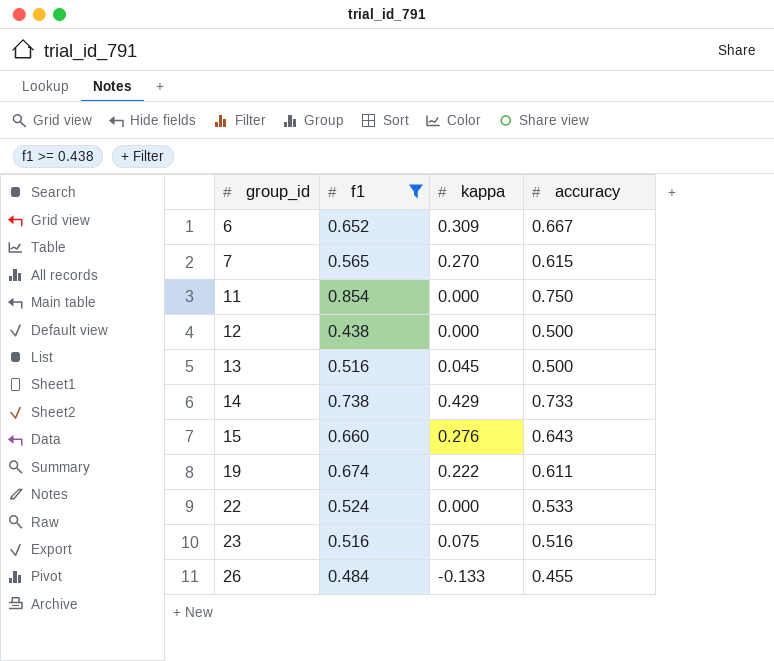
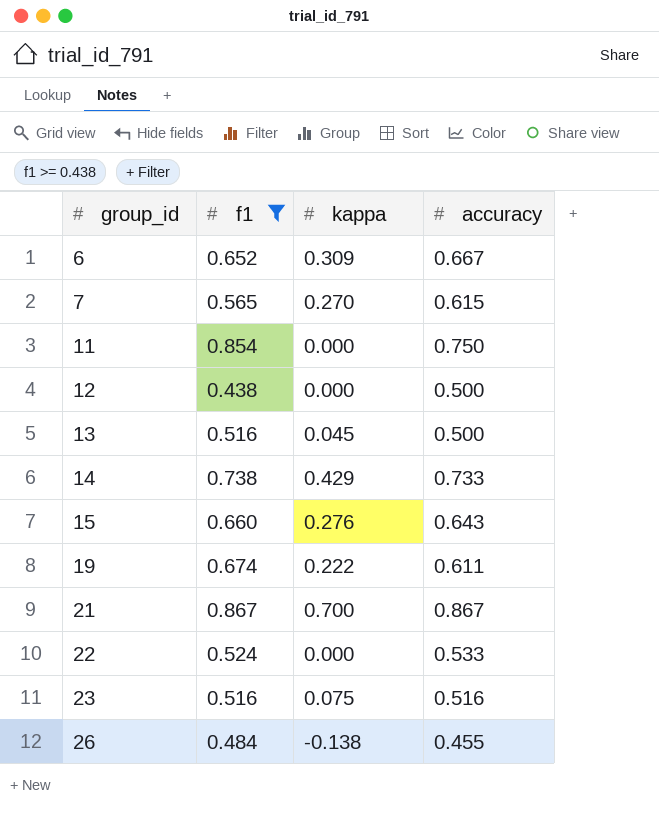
row 21: none -> 0.867 | 0.700 | 0.867
26 | kappa: -0.133 -> -0.138

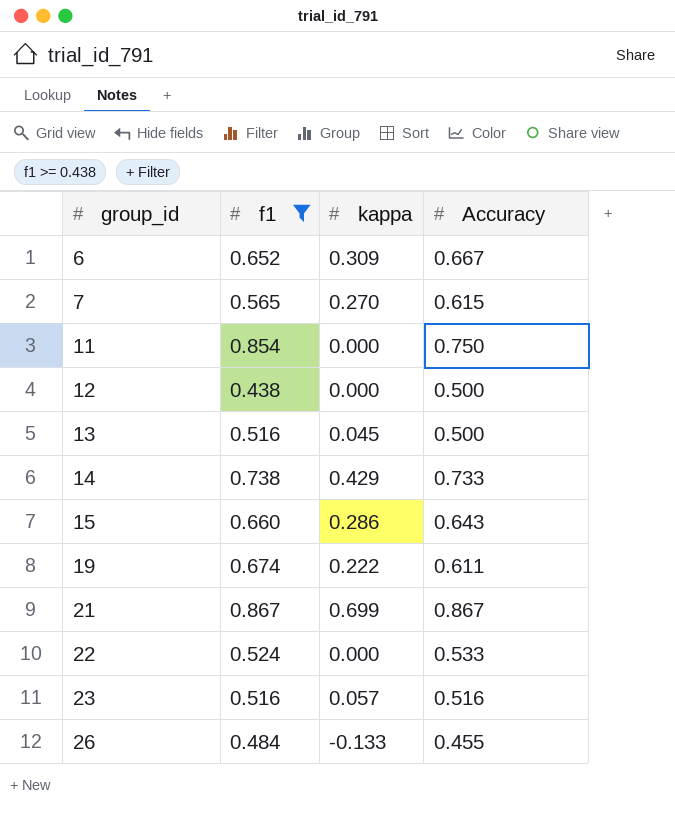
column name: accuracy -> Accuracy
15 | kappa: 0.276 -> 0.286
21 | kappa: 0.700 -> 0.699
23 | kappa: 0.075 -> 0.057
26 | kappa: -0.138 -> -0.133

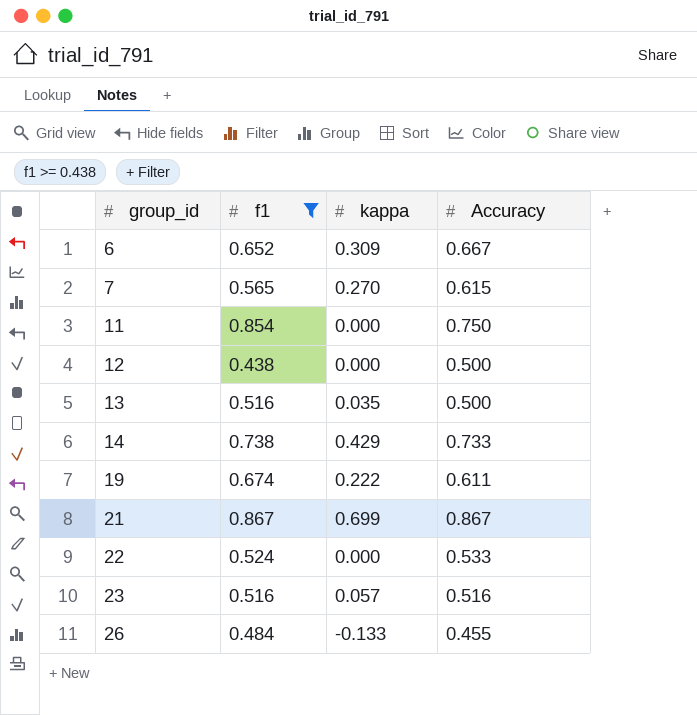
row 15: 0.660 | 0.286 | 0.643 -> none
13 | kappa: 0.045 -> 0.035

